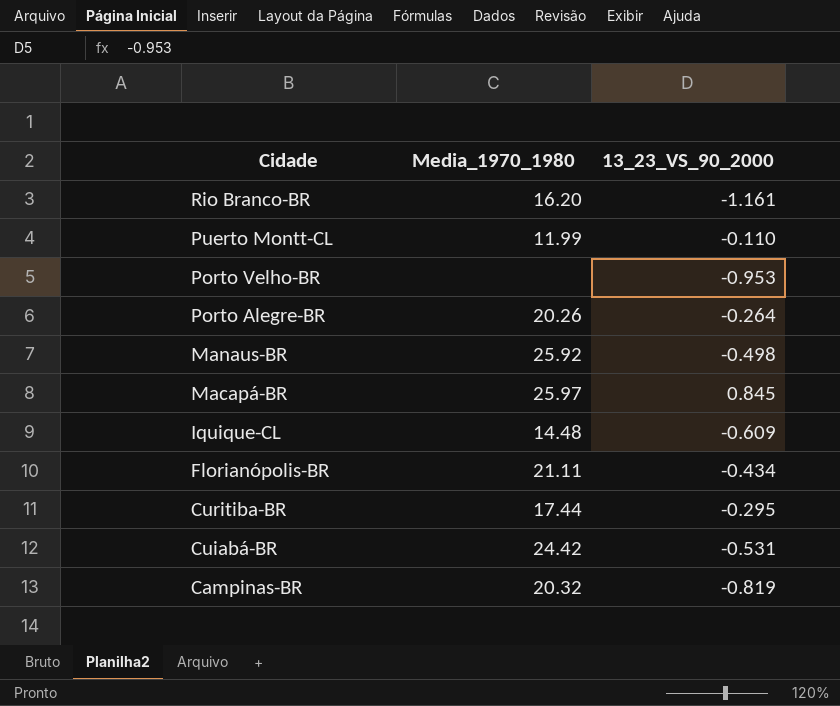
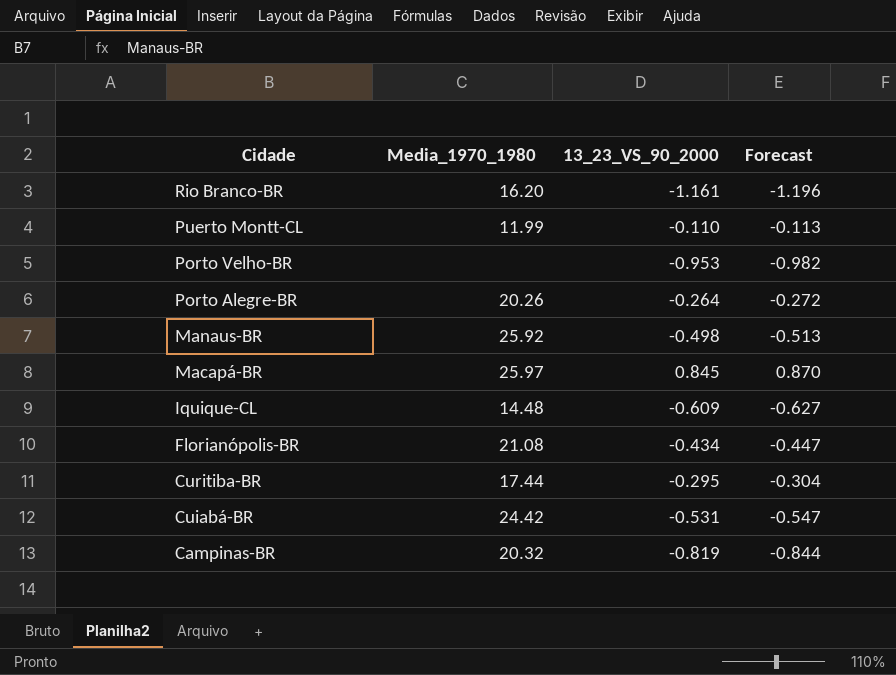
column Forecast | formula: none -> [13_23_VS_90_2000] * 1.03
Florianópolis-BR | Media_1970_1980: 21.11 -> 21.08

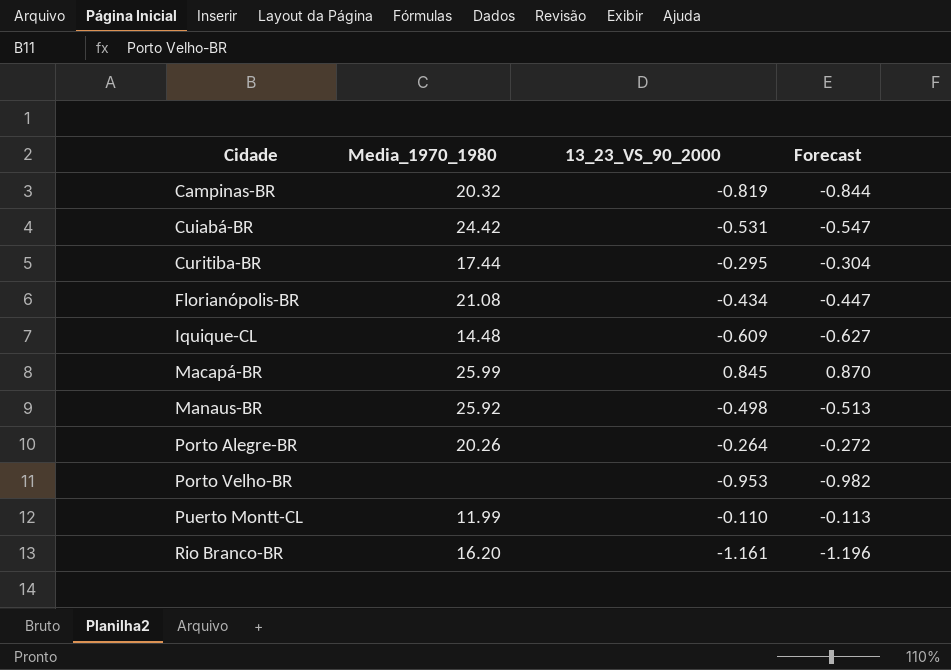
row order: Cidade descending -> Cidade ascending
Macapá-BR | Media_1970_1980: 25.97 -> 25.99

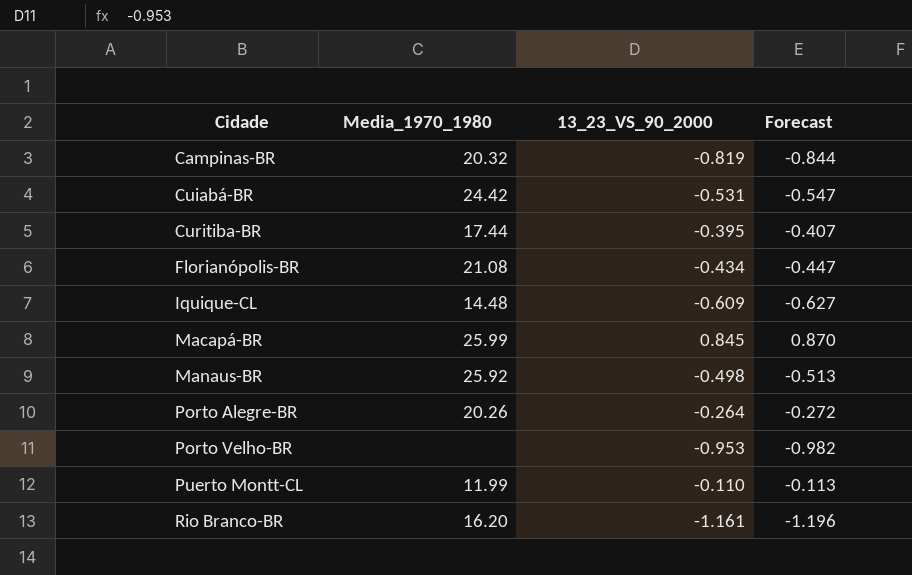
Curitiba-BR | 13_23_VS_90_2000: -0.295 -> -0.395
Curitiba-BR | Forecast: -0.304 -> -0.407

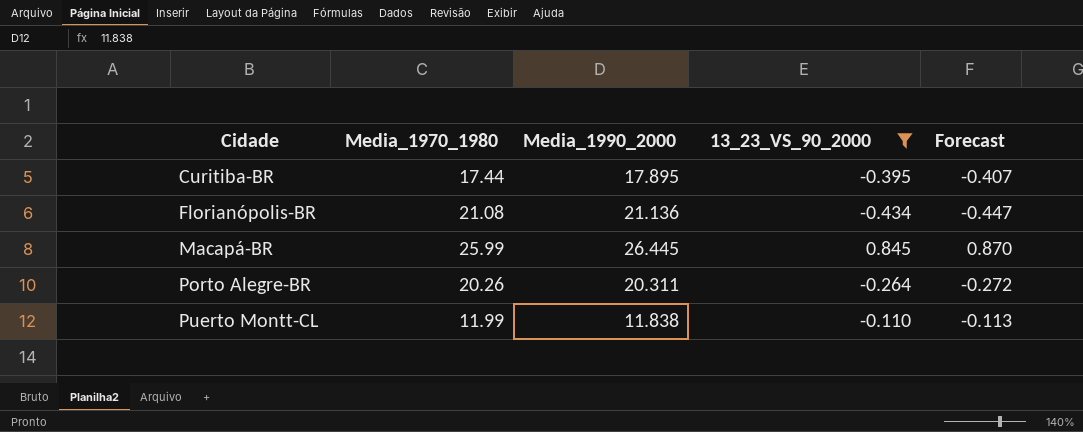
filter: none -> 13_23_VS_90_2000 >= -0.434
column Media_1990_2000 | position: none -> 3

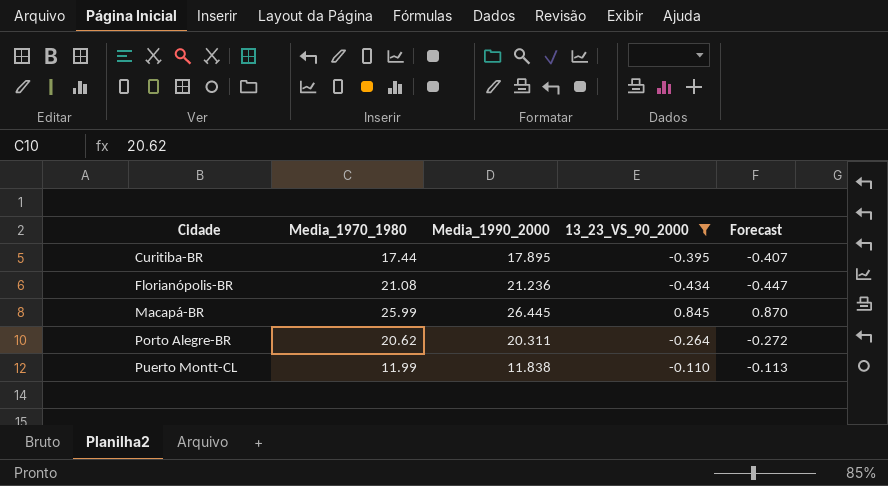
Florianópolis-BR | Media_1990_2000: 21.136 -> 21.236
Porto Alegre-BR | Media_1970_1980: 20.26 -> 20.62

